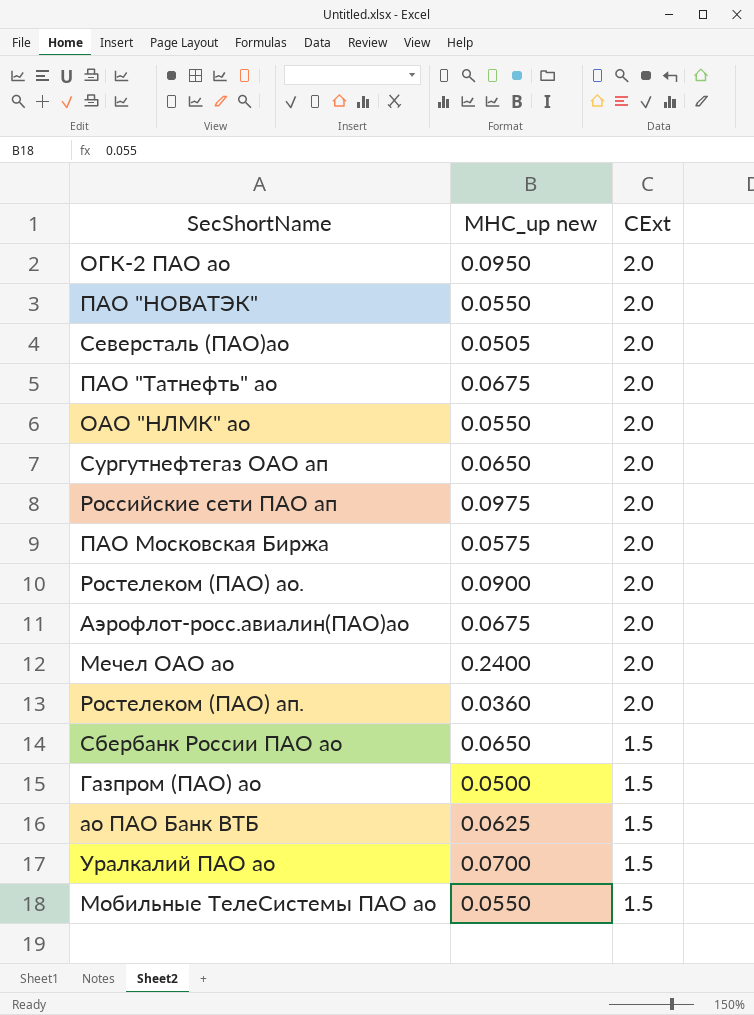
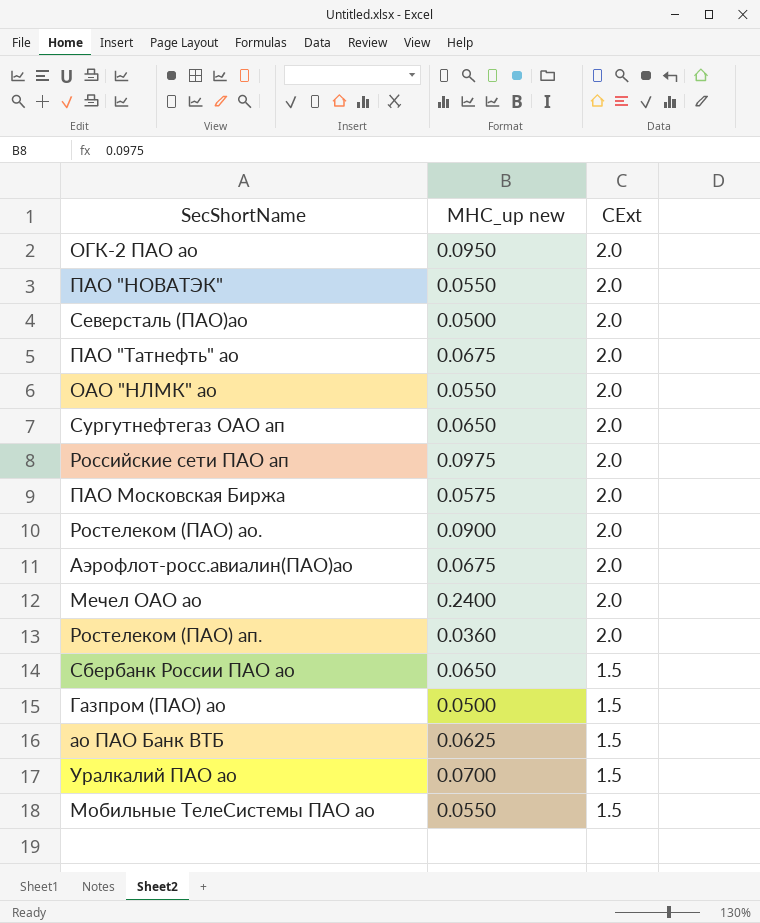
Северсталь (ПАО)ао | MHC_up new: 0.0505 -> 0.0500

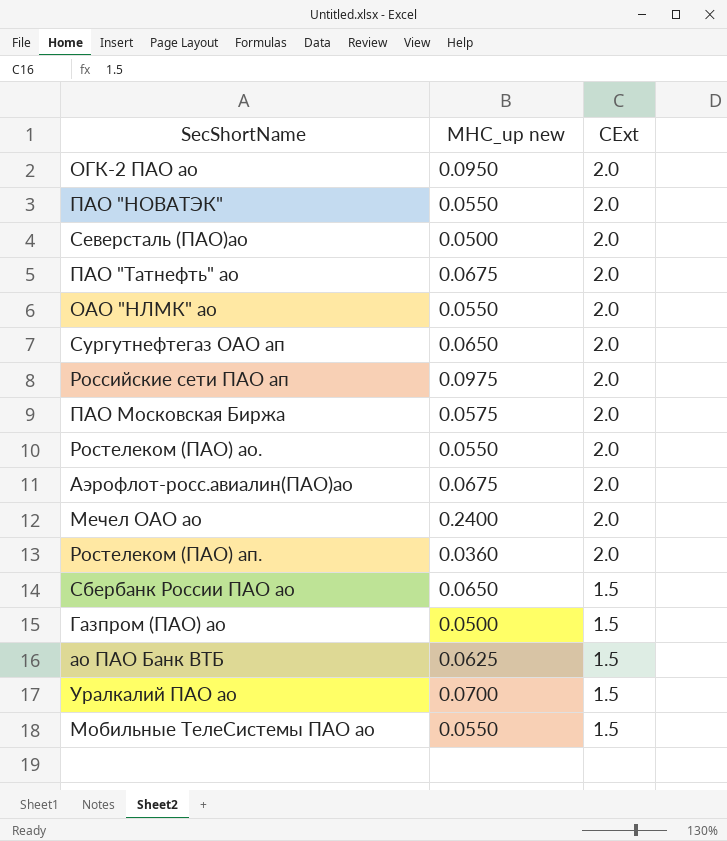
Ростелеком (ПАО) ао. | MHC_up new: 0.0900 -> 0.0550

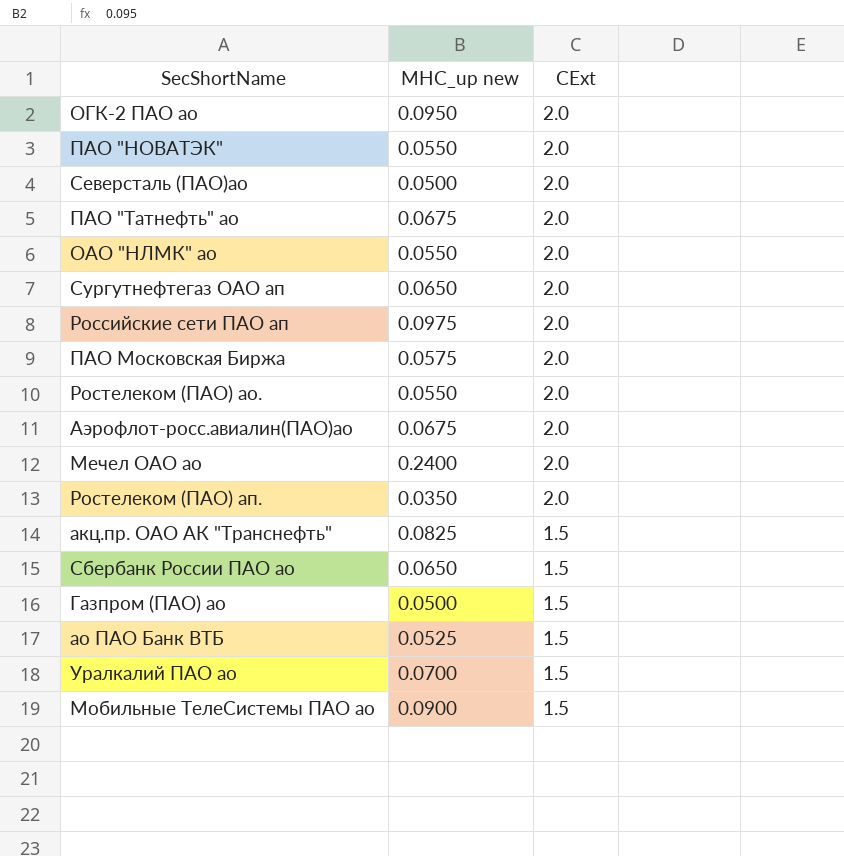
Ростелеком (ПАО) ап. | MHC_up new: 0.0360 -> 0.0350
row акц.пр. ОАО АК "Транснефть": none -> 0.0825 | 1.5
ао ПАО Банк ВТБ | MHC_up new: 0.0625 -> 0.0525
Мобильные ТелеСистемы ПАО ао | MHC_up new: 0.0550 -> 0.0900

